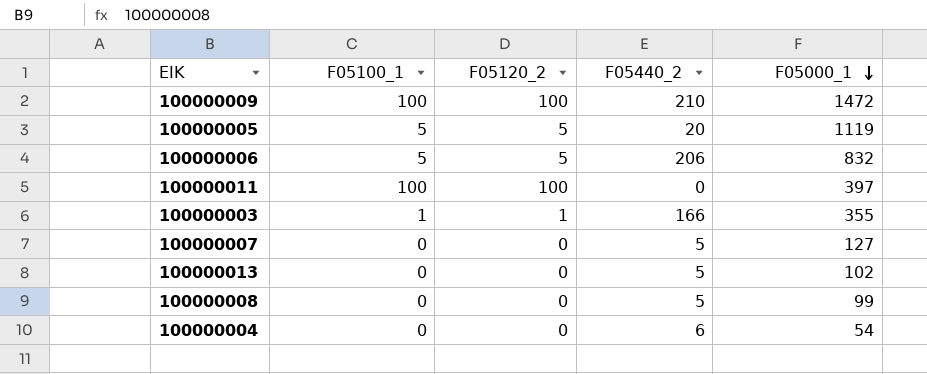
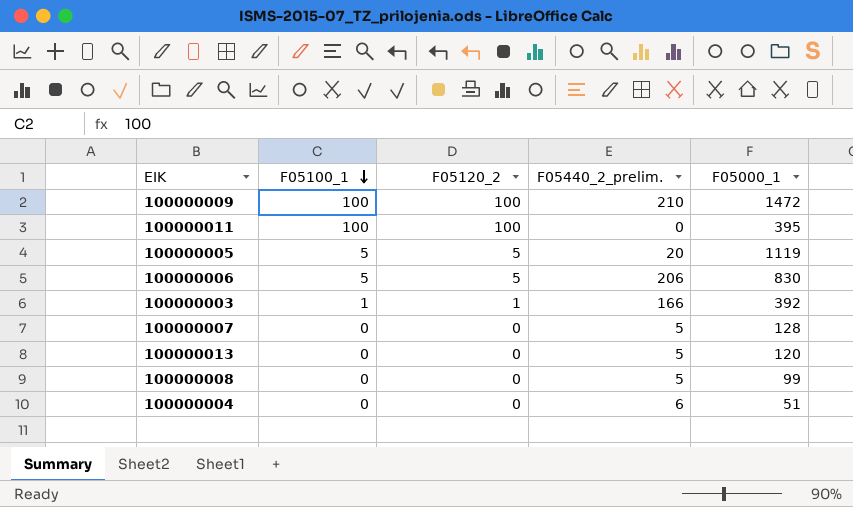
row order: F05000_1 descending -> F05100_1 descending
column name: F05440_2 -> F05440_2_prelim.
100000011 | F05000_1: 397 -> 395
100000006 | F05000_1: 832 -> 830
100000003 | F05000_1: 355 -> 392
100000007 | F05000_1: 127 -> 128
100000013 | F05000_1: 102 -> 120
100000004 | F05000_1: 54 -> 51

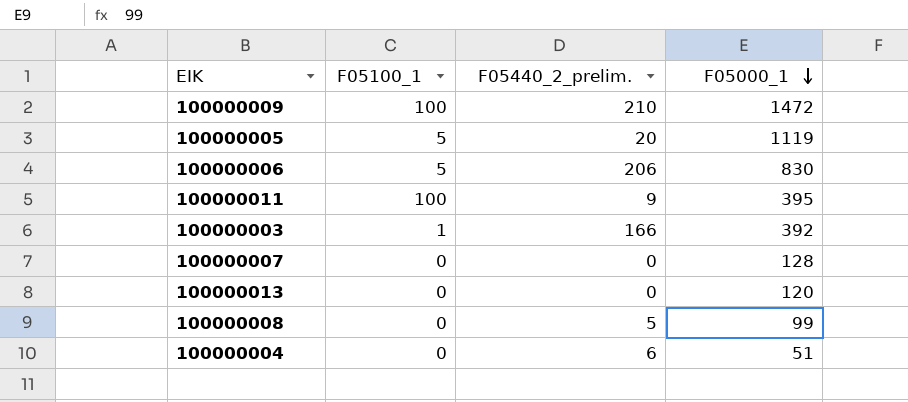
row order: F05100_1 descending -> F05000_1 descending
column F05120_2 | position: 3 -> none
100000011 | F05440_2_prelim.: 0 -> 9
100000007 | F05440_2_prelim.: 5 -> 0
100000013 | F05440_2_prelim.: 5 -> 0

